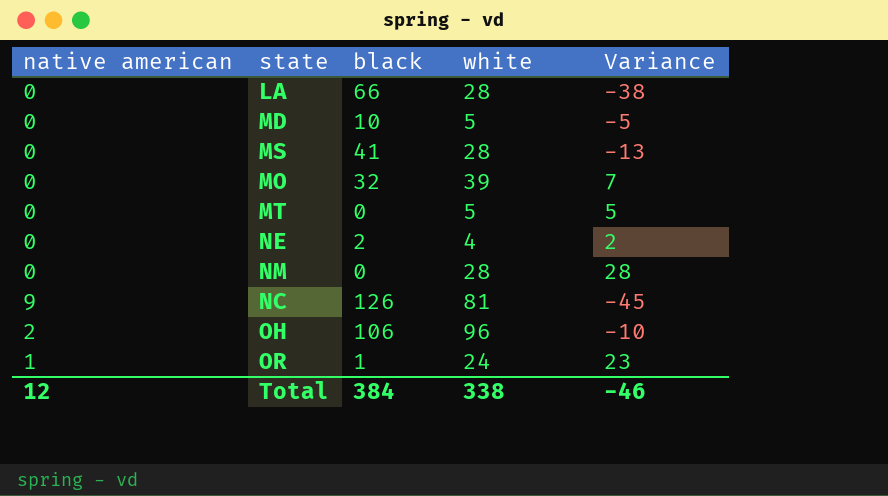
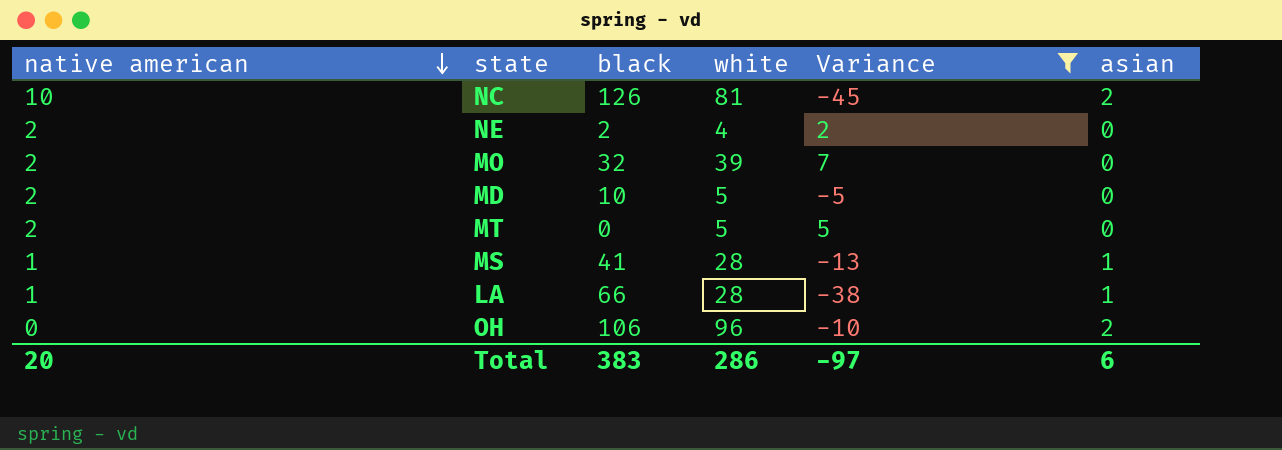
filter: none -> Variance <= 7
row order: none -> native american descending
column asian | position: none -> 6
NC | native american: 9 -> 10
NE | native american: 0 -> 2
MO | native american: 0 -> 2
MD | native american: 0 -> 2
MT | native american: 0 -> 2
MS | native american: 0 -> 1
LA | native american: 0 -> 1
OH | native american: 2 -> 0
Total | native american: 12 -> 20
Total | black: 384 -> 383
Total | white: 338 -> 286
Total | Variance: -46 -> -97

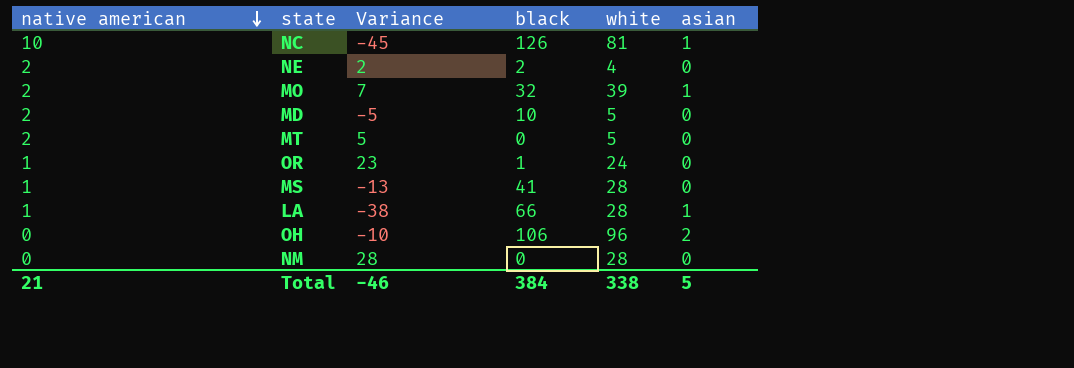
filter: Variance <= 7 -> none
column Variance | position: 5 -> 3
NC | asian: 2 -> 1
MO | asian: 0 -> 1
MS | asian: 1 -> 0
Total | native american: 20 -> 21
Total | Variance: -97 -> -46
Total | black: 383 -> 384
Total | white: 286 -> 338
Total | asian: 6 -> 5

